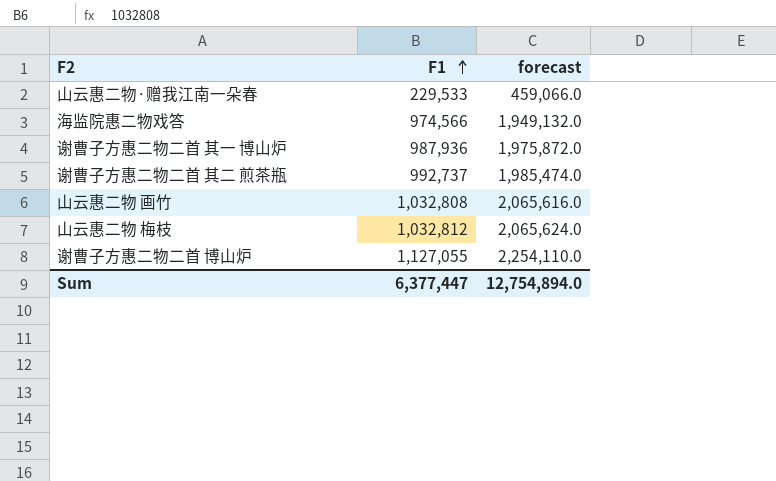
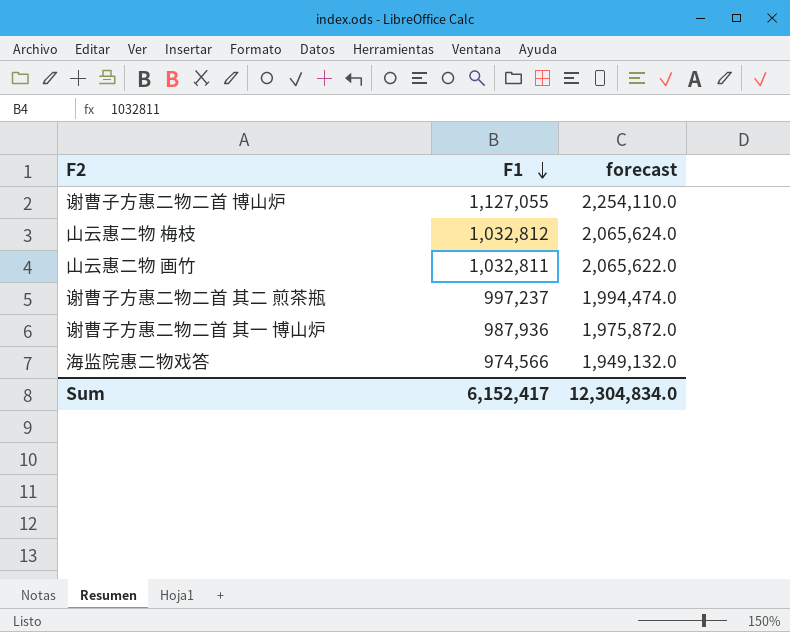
row order: F1 ascending -> F1 descending
row 山云惠二物·赠我江南一朵春: 229,533 | 459,066.0 -> none
山云惠二物 画竹 | F1: 1,032,808 -> 1,032,811
山云惠二物 画竹 | forecast: 2,065,616.0 -> 2,065,622.0
谢曹子方惠二物二首 其二 煎茶瓶 | F1: 992,737 -> 997,237
谢曹子方惠二物二首 其二 煎茶瓶 | forecast: 1,985,474.0 -> 1,994,474.0
Sum | F1: 6,377,447 -> 6,152,417
Sum | forecast: 12,754,894.0 -> 12,304,834.0

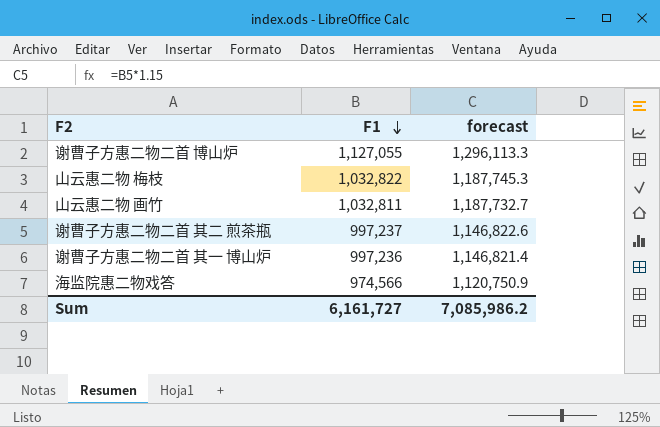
column forecast | formula: [F1] * 2 -> [F1] * 1.15
山云惠二物 梅枝 | F1: 1,032,812 -> 1,032,822
谢曹子方惠二物二首 其一 博山炉 | F1: 987,936 -> 997,236
Sum | F1: 6,152,417 -> 6,161,727
Sum | forecast: 12,304,834.0 -> 7,085,986.2

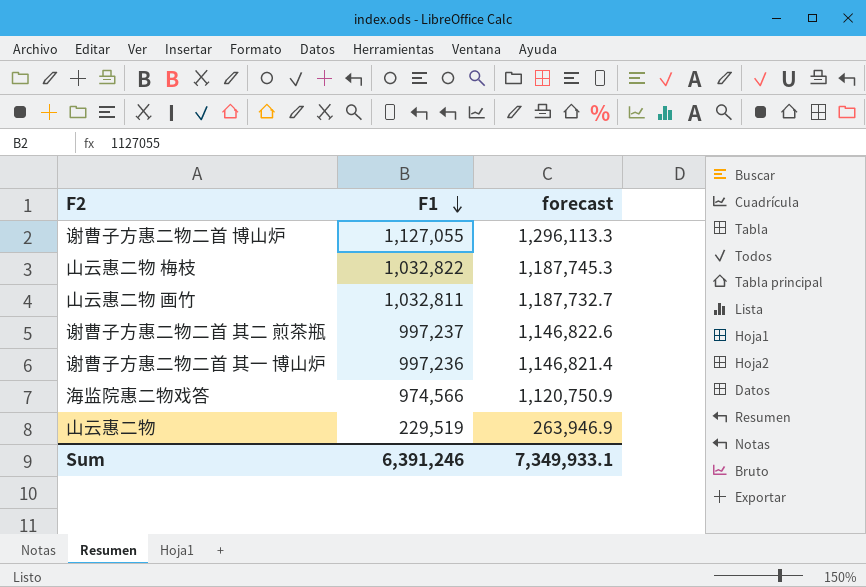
row 山云惠二物: none -> 229,519 | 263,946.9
Sum | F1: 6,161,727 -> 6,391,246
Sum | forecast: 7,085,986.2 -> 7,349,933.1

